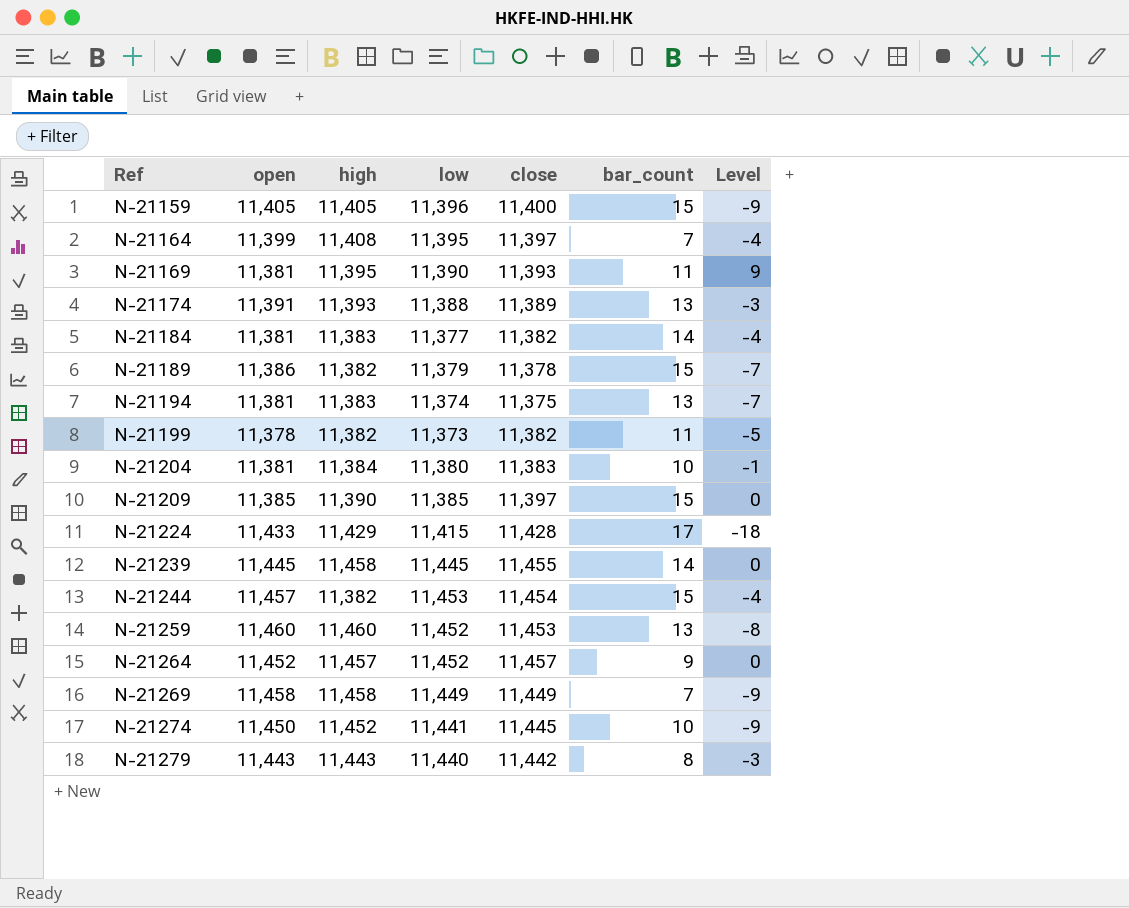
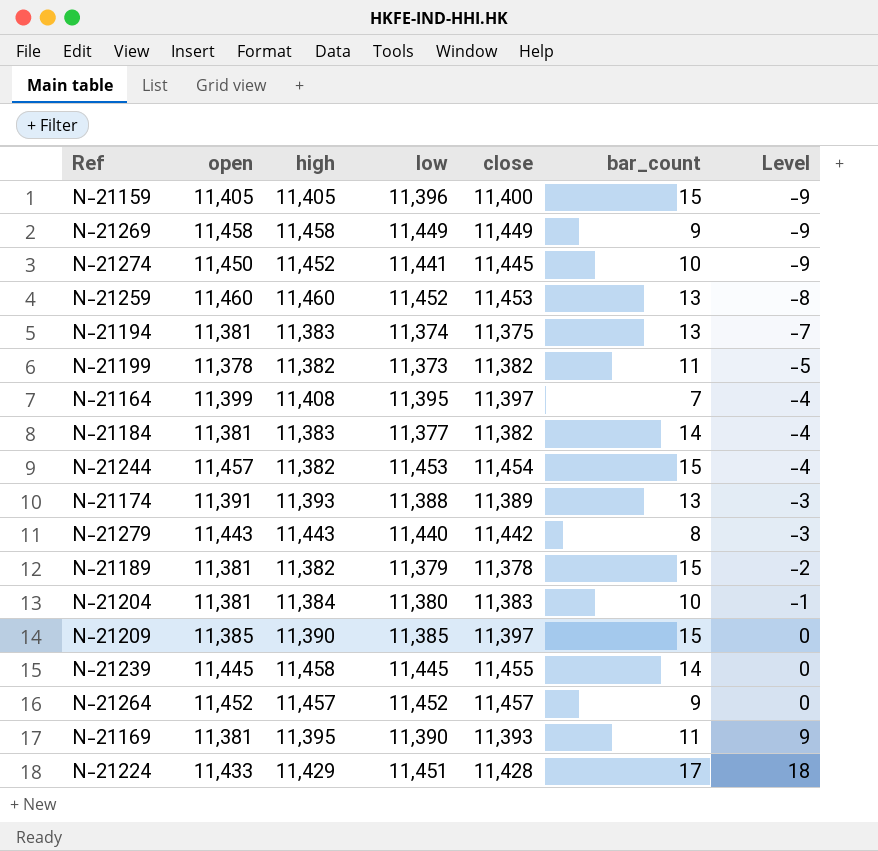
row order: Ref ascending -> Level ascending
N-21269 | bar_count: 7 -> 9
N-21189 | open: 11,386 -> 11,381
N-21189 | Level: -7 -> -2
N-21224 | low: 11,415 -> 11,451
N-21224 | Level: -18 -> 18

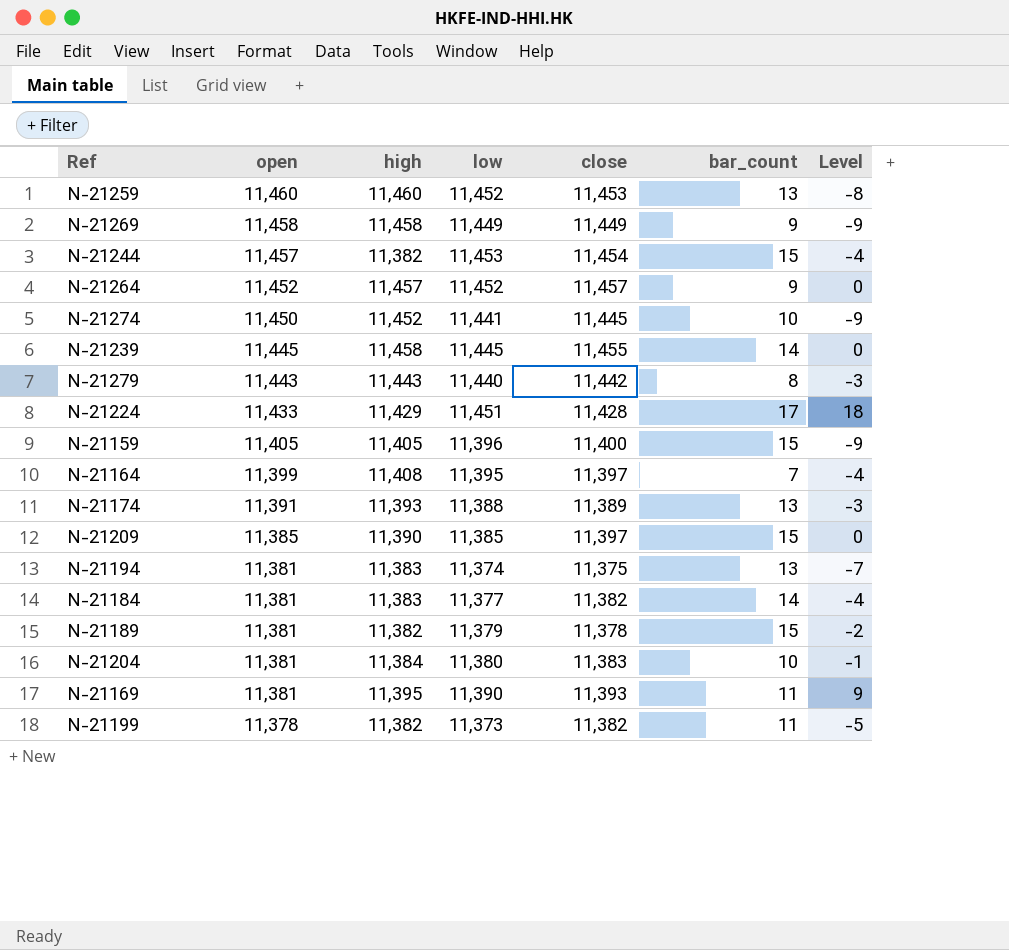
row order: Level ascending -> open descending

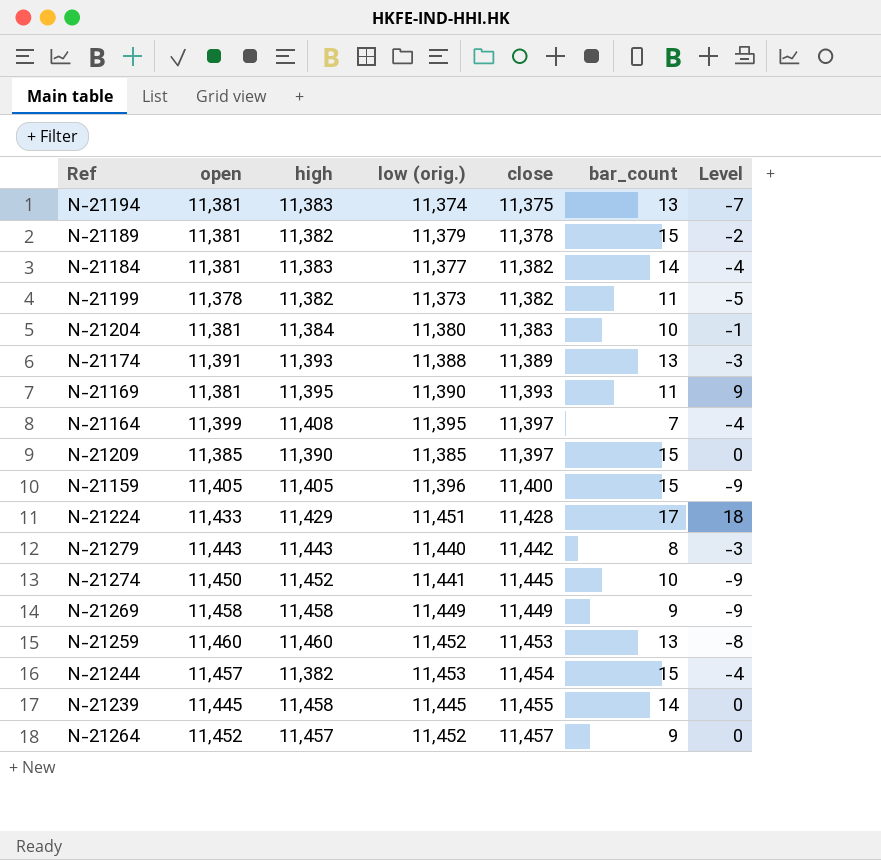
row order: open descending -> close ascending
column name: low -> low (orig.)

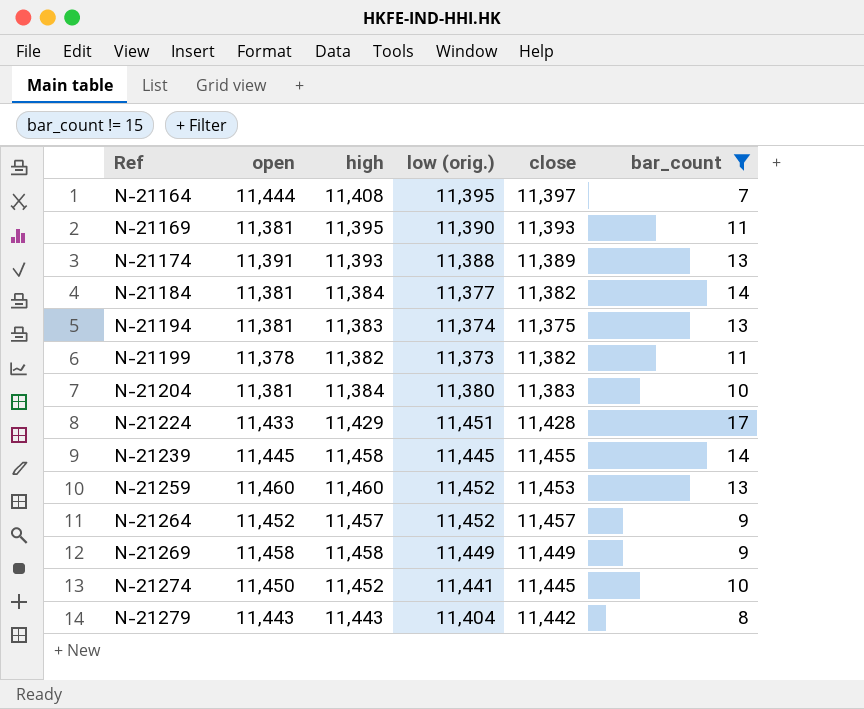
filter: none -> bar_count != 15
row order: close ascending -> Ref ascending
column Level | formula: [low (orig.)] - [open] -> none
N-21164 | open: 11,399 -> 11,444
N-21184 | high: 11,383 -> 11,384
N-21279 | low (orig.): 11,440 -> 11,404

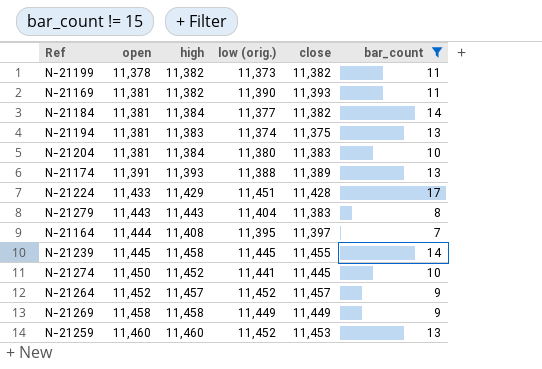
row order: Ref ascending -> open ascending
N-21169 | high: 11,395 -> 11,382
N-21279 | close: 11,442 -> 11,383

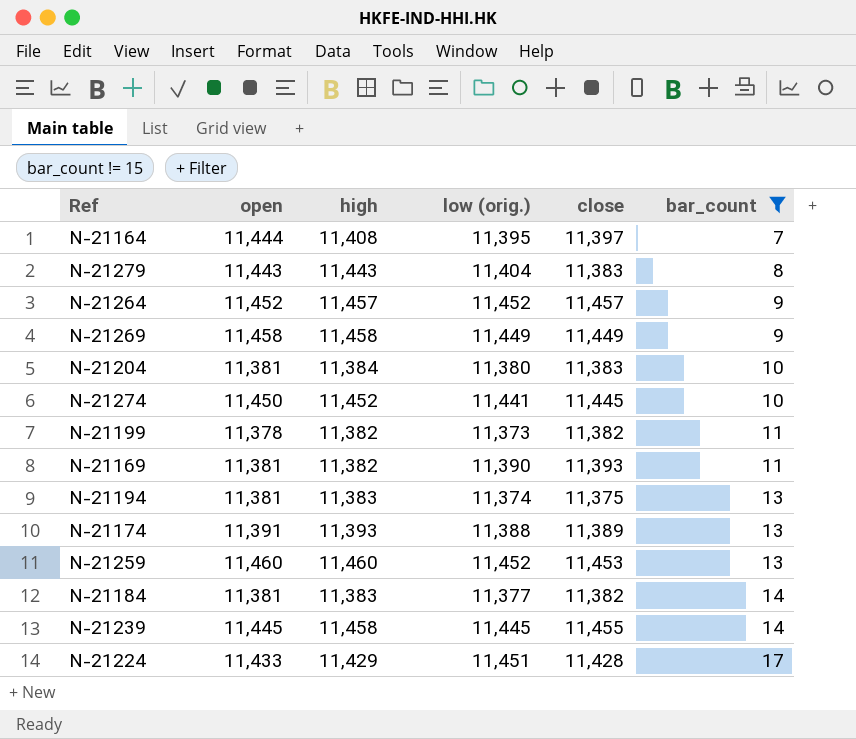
row order: open ascending -> bar_count ascending
N-21184 | high: 11,384 -> 11,383

